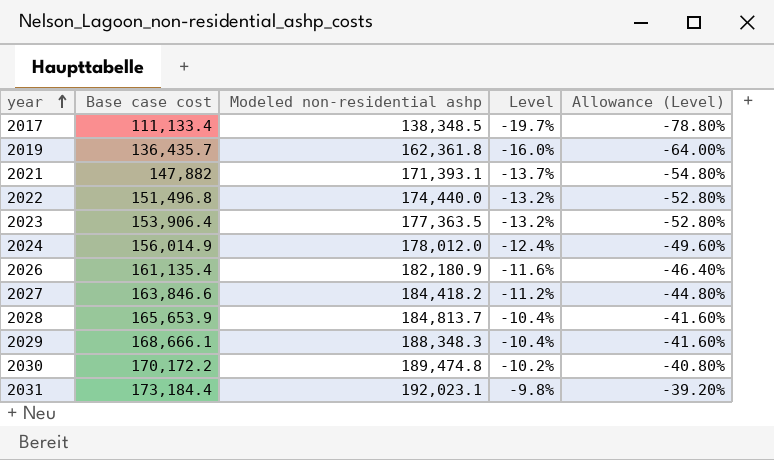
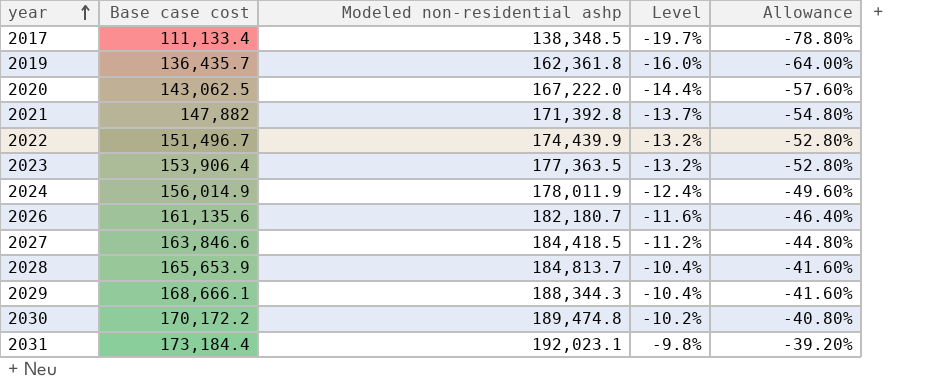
column name: Allowance (Level) -> Allowance
row 2020: none -> 143,062.5 | 167,222.0 | -14.4% | -57.60%
2021 | Modeled non-residential ashp: 171,393.1 -> 171,392.8
2022 | Base case cost: 151,496.8 -> 151,496.7
2022 | Modeled non-residential ashp: 174,440.0 -> 174,439.9
2024 | Modeled non-residential ashp: 178,012.0 -> 178,011.9
2026 | Base case cost: 161,135.4 -> 161,135.6
2026 | Modeled non-residential ashp: 182,180.9 -> 182,180.7
2027 | Modeled non-residential ashp: 184,418.2 -> 184,418.5
2029 | Modeled non-residential ashp: 188,348.3 -> 188,344.3

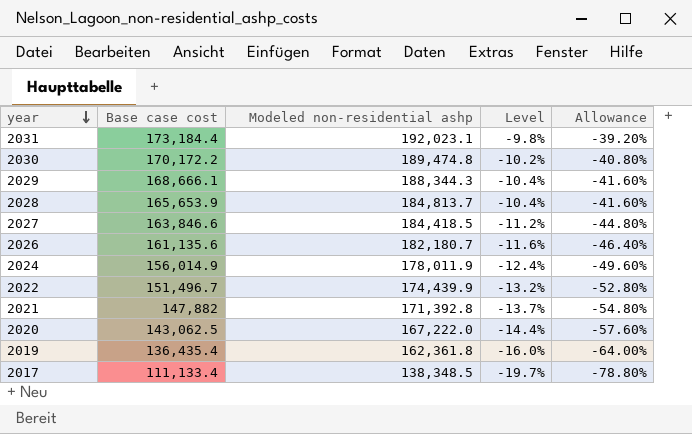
row order: year ascending -> year descending
row 2023: 153,906.4 | 177,363.5 | -13.2% | -52.80% -> none
2019 | Base case cost: 136,435.7 -> 136,435.4

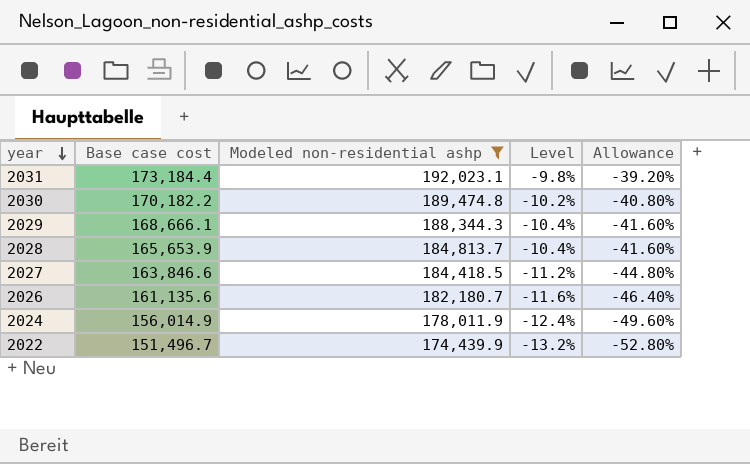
filter: none -> Modeled non-residential ashp >= 174,439.9
2030 | Base case cost: 170,172.2 -> 170,182.2

